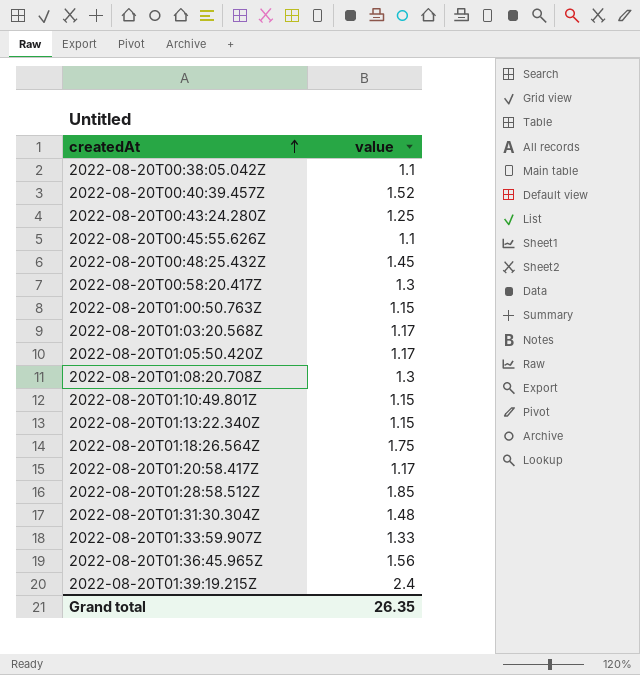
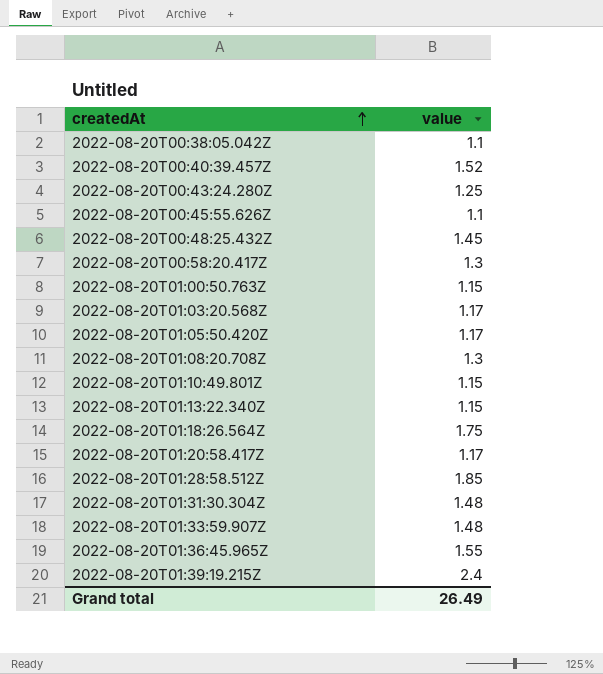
2022-08-20T01:33:59.907Z | value: 1.33 -> 1.48
2022-08-20T01:36:45.965Z | value: 1.56 -> 1.55
Grand total | value: 26.35 -> 26.49

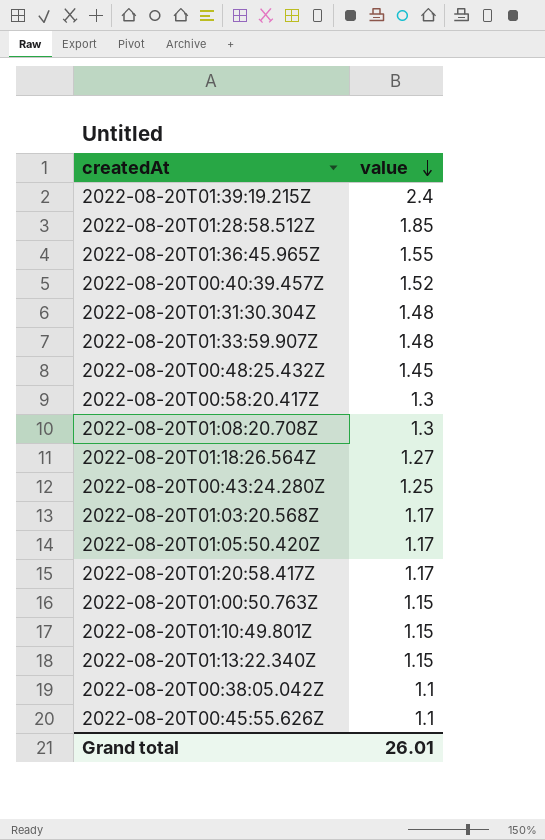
row order: createdAt ascending -> value descending
2022-08-20T01:18:26.564Z | value: 1.75 -> 1.27
Grand total | value: 26.49 -> 26.01

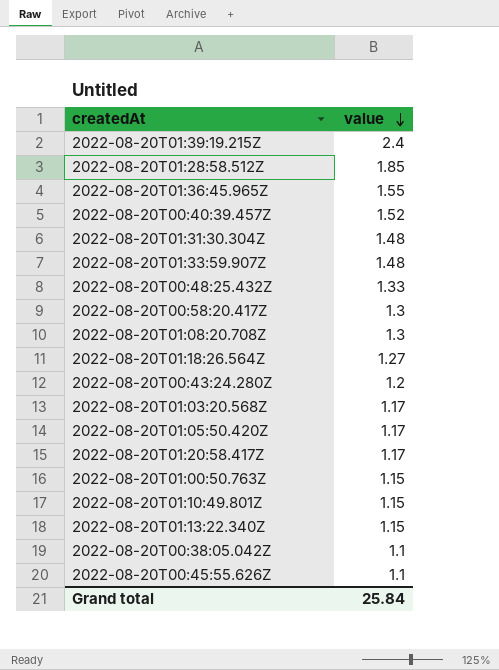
2022-08-20T00:48:25.432Z | value: 1.45 -> 1.33
2022-08-20T00:43:24.280Z | value: 1.25 -> 1.2
Grand total | value: 26.01 -> 25.84

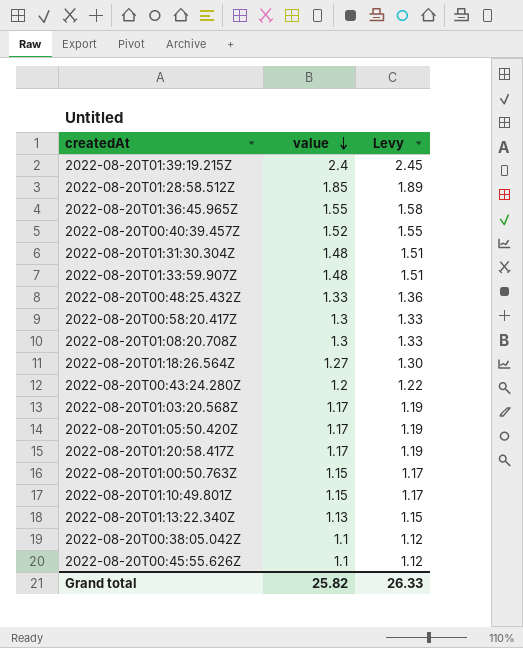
column Levy | formula: none -> [value] * 1.02
2022-08-20T01:13:22.340Z | value: 1.15 -> 1.13
Grand total | value: 25.84 -> 25.82

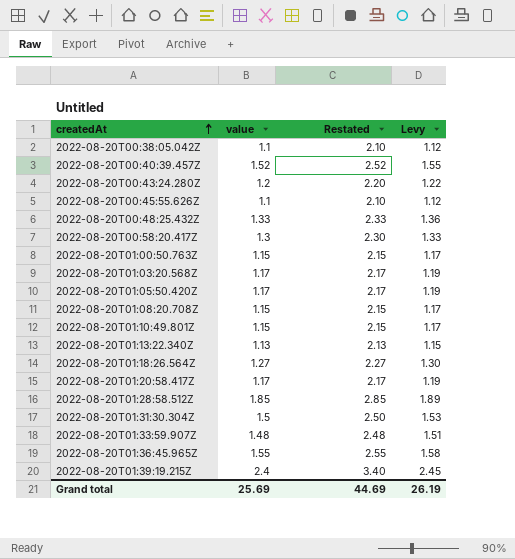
row order: value descending -> createdAt ascending
column Restated | formula: none -> [value] + 1
2022-08-20T01:08:20.708Z | value: 1.3 -> 1.15
2022-08-20T01:08:20.708Z | Levy: 1.33 -> 1.17
2022-08-20T01:31:30.304Z | value: 1.48 -> 1.5
2022-08-20T01:31:30.304Z | Levy: 1.51 -> 1.53
Grand total | value: 25.82 -> 25.69
Grand total | Levy: 26.33 -> 26.19

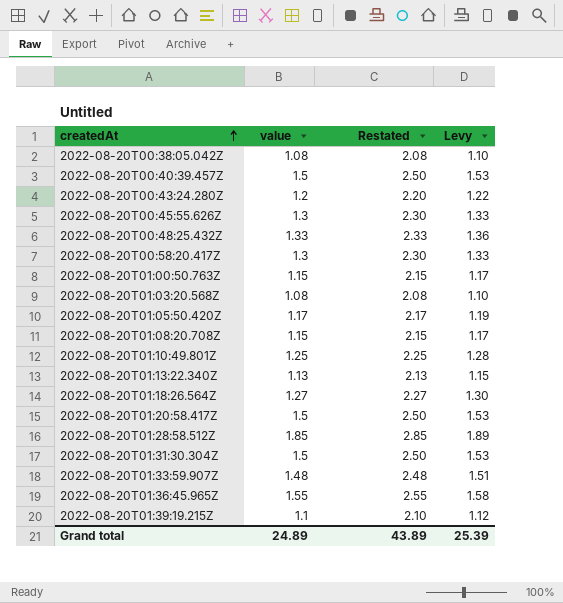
2022-08-20T00:38:05.042Z | value: 1.1 -> 1.08
2022-08-20T00:38:05.042Z | Restated: 2.10 -> 2.08
2022-08-20T00:38:05.042Z | Levy: 1.12 -> 1.10
2022-08-20T00:40:39.457Z | value: 1.52 -> 1.5
2022-08-20T00:40:39.457Z | Restated: 2.52 -> 2.50
2022-08-20T00:40:39.457Z | Levy: 1.55 -> 1.53
2022-08-20T00:45:55.626Z | value: 1.1 -> 1.3
2022-08-20T00:45:55.626Z | Restated: 2.10 -> 2.30
2022-08-20T00:45:55.626Z | Levy: 1.12 -> 1.33
2022-08-20T01:03:20.568Z | value: 1.17 -> 1.08
2022-08-20T01:03:20.568Z | Restated: 2.17 -> 2.08
2022-08-20T01:03:20.568Z | Levy: 1.19 -> 1.10
2022-08-20T01:10:49.801Z | value: 1.15 -> 1.25
2022-08-20T01:10:49.801Z | Restated: 2.15 -> 2.25
2022-08-20T01:10:49.801Z | Levy: 1.17 -> 1.28
2022-08-20T01:20:58.417Z | value: 1.17 -> 1.5
2022-08-20T01:20:58.417Z | Restated: 2.17 -> 2.50
2022-08-20T01:20:58.417Z | Levy: 1.19 -> 1.53
2022-08-20T01:39:19.215Z | value: 2.4 -> 1.1
2022-08-20T01:39:19.215Z | Restated: 3.40 -> 2.10
2022-08-20T01:39:19.215Z | Levy: 2.45 -> 1.12
Grand total | value: 25.69 -> 24.89
Grand total | Restated: 44.69 -> 43.89
Grand total | Levy: 26.19 -> 25.39

